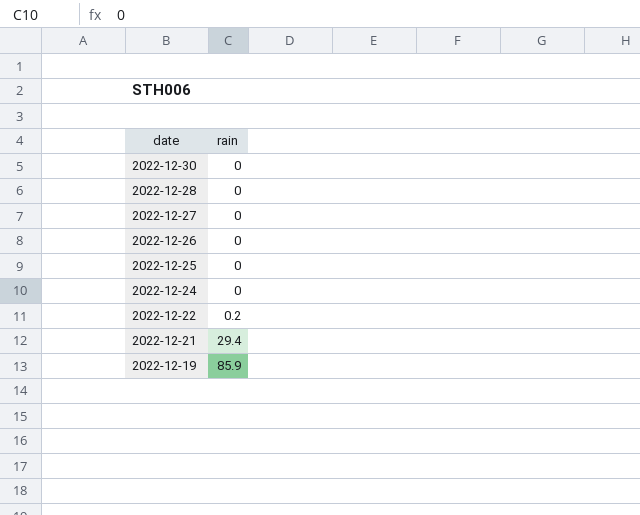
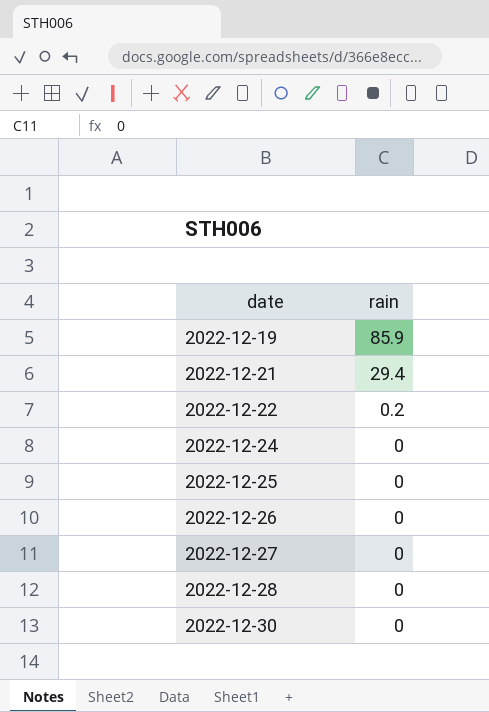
row order: date descending -> date ascending

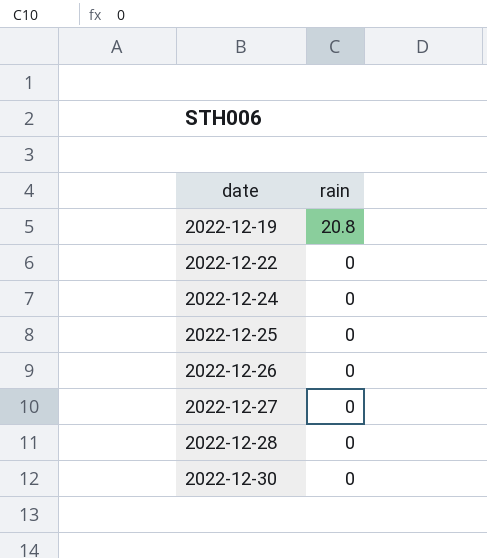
row 2022-12-21: 29.4 -> none
2022-12-19 | rain: 85.9 -> 20.8
2022-12-22 | rain: 0.2 -> 0

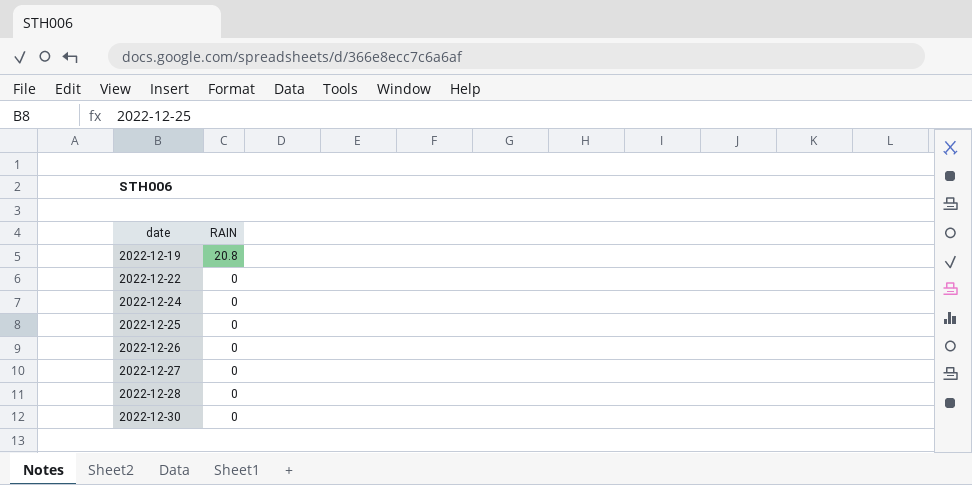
column name: rain -> RAIN

